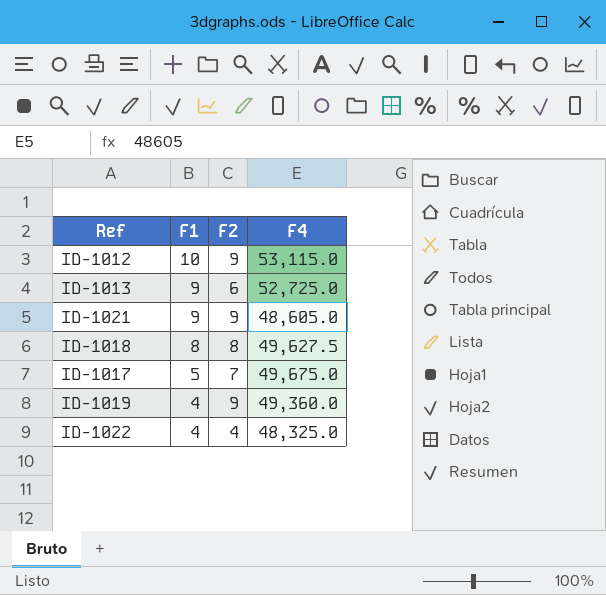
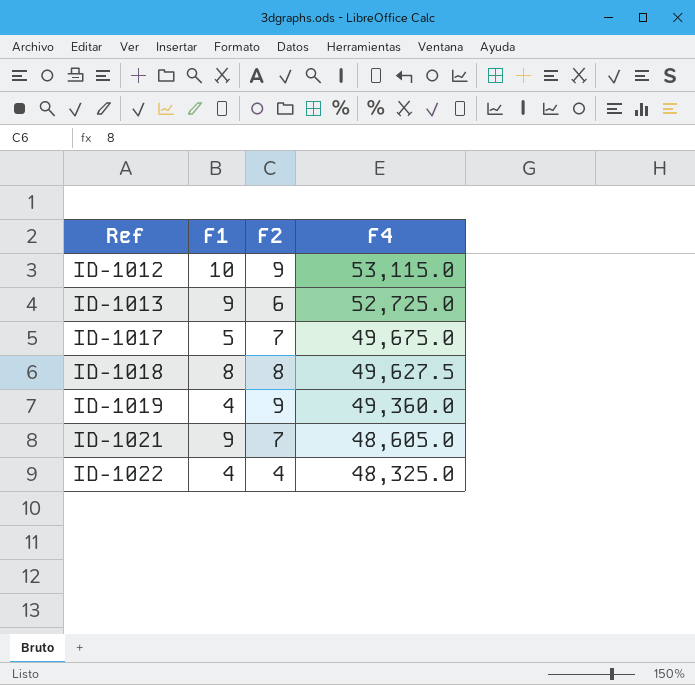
row order: F1 descending -> Ref ascending
ID-1021 | F2: 9 -> 7

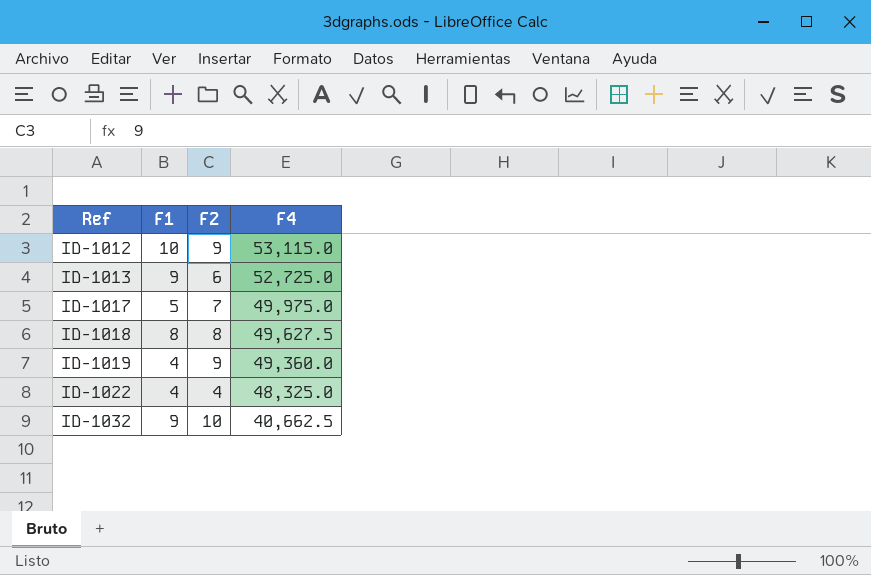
row ID-1021: 9 | 7 | 48,605.0 -> none
ID-1017 | F4: 49,675.0 -> 49,975.0
row ID-1032: none -> 9 | 10 | 40,662.5

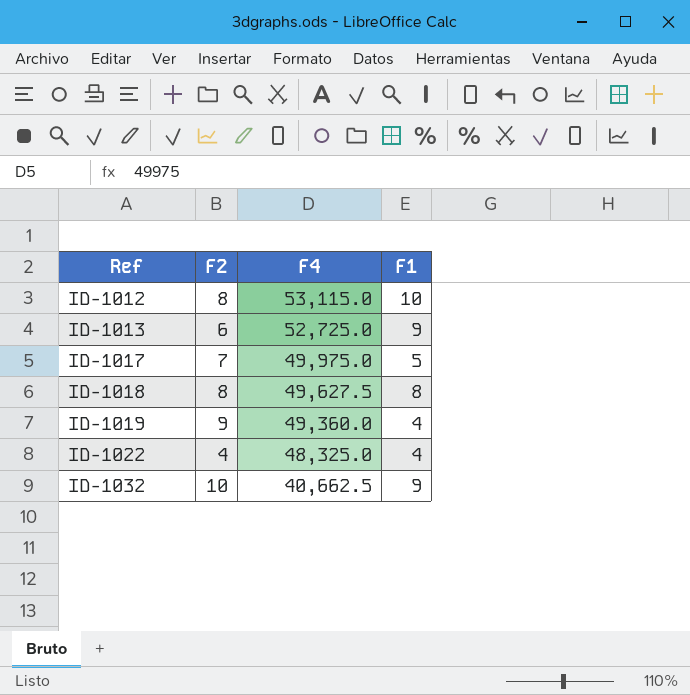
column F1 | position: 2 -> 4
ID-1012 | F2: 9 -> 8

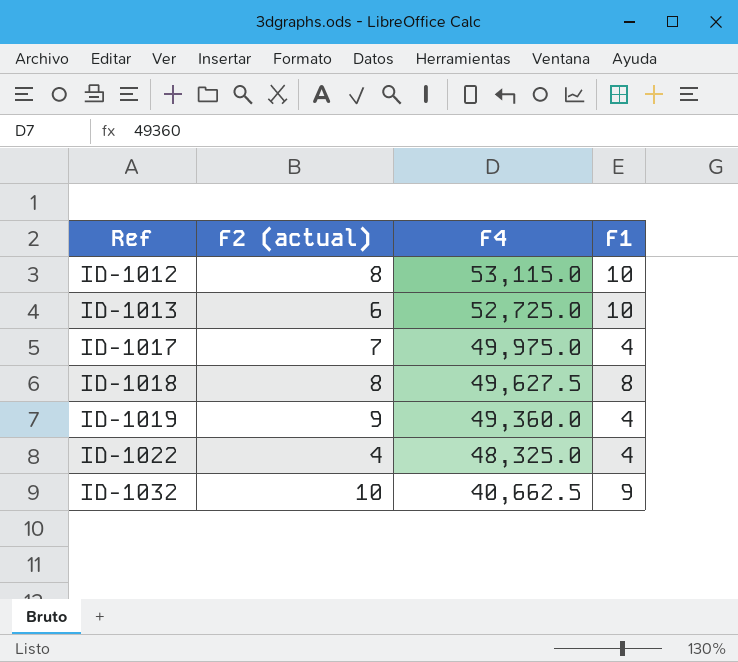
column name: F2 -> F2 (actual)
ID-1013 | F1: 9 -> 10
ID-1017 | F1: 5 -> 4

